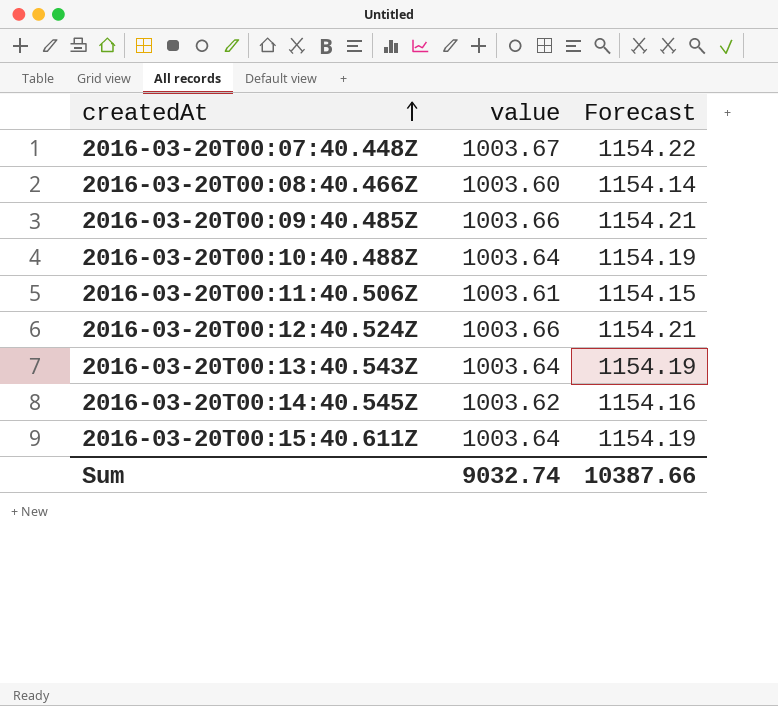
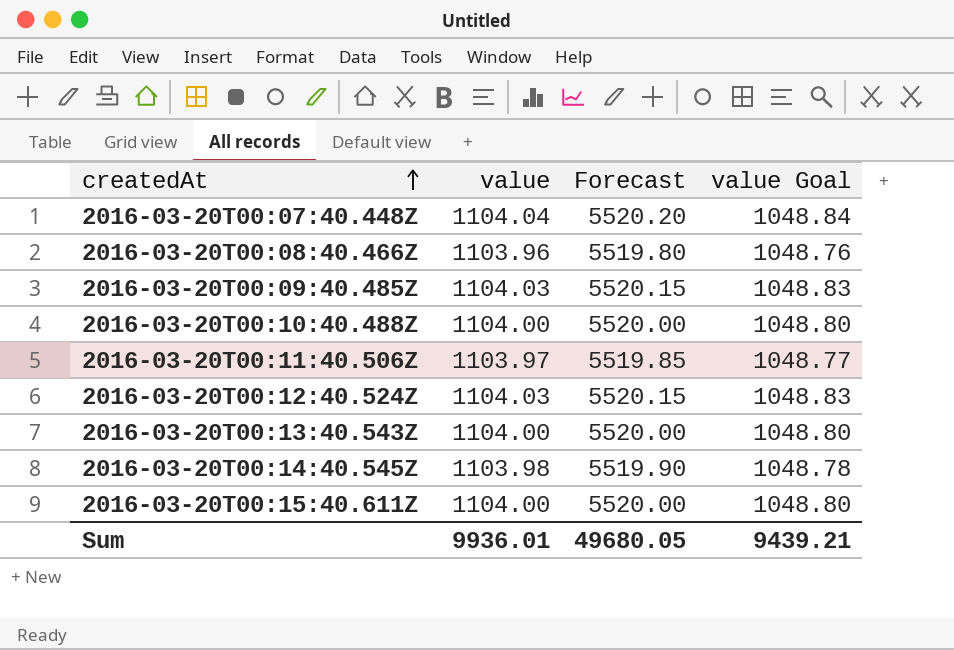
column Forecast | formula: [value] * 1.15 -> [value] * 5
column value Goal | formula: none -> [value] * 0.95
2016-03-20T00:07:40.448Z | value: 1003.67 -> 1104.04
2016-03-20T00:08:40.466Z | value: 1003.60 -> 1103.96
2016-03-20T00:09:40.485Z | value: 1003.66 -> 1104.03
2016-03-20T00:10:40.488Z | value: 1003.64 -> 1104.00
2016-03-20T00:11:40.506Z | value: 1003.61 -> 1103.97
2016-03-20T00:12:40.524Z | value: 1003.66 -> 1104.03
2016-03-20T00:13:40.543Z | value: 1003.64 -> 1104.00
2016-03-20T00:14:40.545Z | value: 1003.62 -> 1103.98
2016-03-20T00:15:40.611Z | value: 1003.64 -> 1104.00
Sum | value: 9032.74 -> 9936.01
Sum | Forecast: 10387.66 -> 49680.05

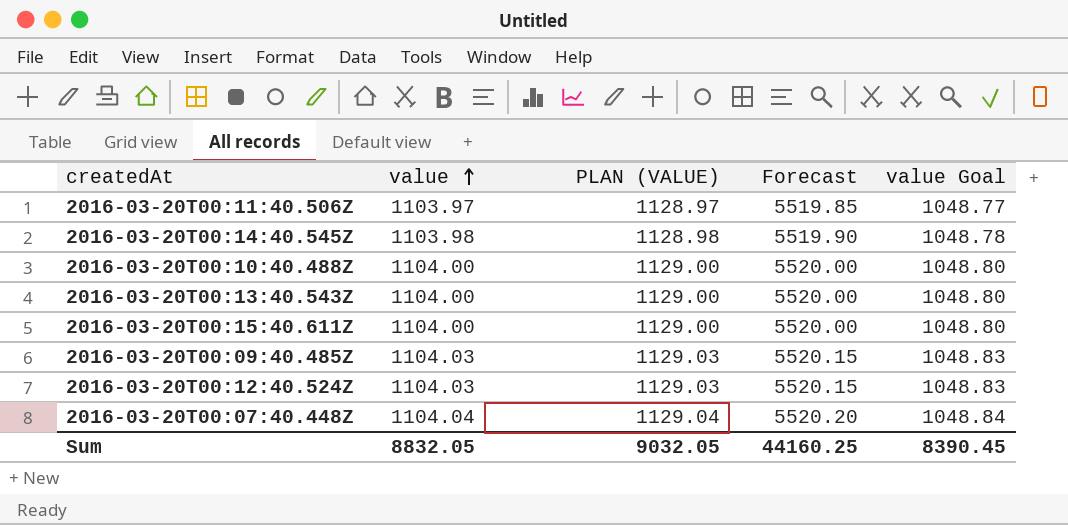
row order: createdAt ascending -> value ascending
column PLAN (VALUE) | formula: none -> [value] + 25
row 2016-03-20T00:08:40.466Z: 1103.96 | 5519.80 | 1048.76 -> none
Sum | value: 9936.01 -> 8832.05
Sum | Forecast: 49680.05 -> 44160.25
Sum | value Goal: 9439.21 -> 8390.45

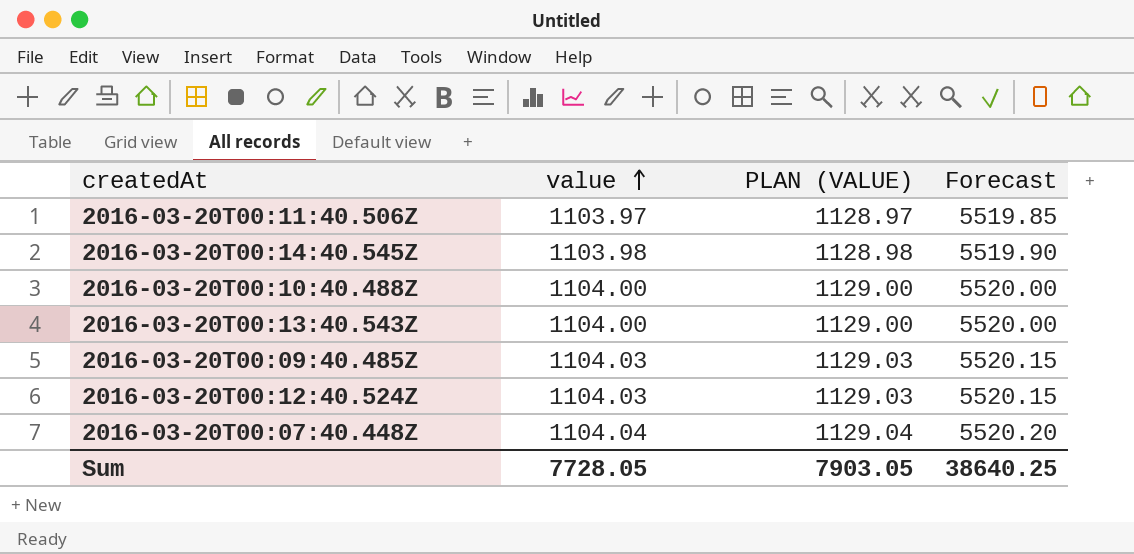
column value Goal | formula: [value] * 0.95 -> none
row 2016-03-20T00:15:40.611Z: 1104.00 | 1129.00 | 5520.00 | 1048.80 -> none
Sum | value: 8832.05 -> 7728.05
Sum | PLAN (VALUE): 9032.05 -> 7903.05
Sum | Forecast: 44160.25 -> 38640.25

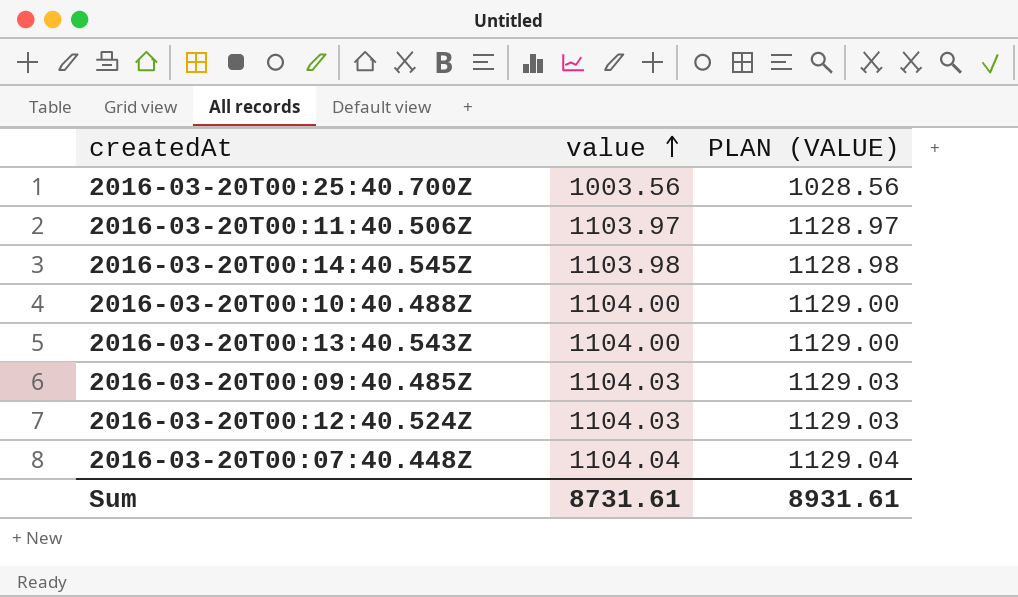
column Forecast | formula: [value] * 5 -> none
row 2016-03-20T00:25:40.700Z: none -> 1003.56 | 1028.56
Sum | value: 7728.05 -> 8731.61
Sum | PLAN (VALUE): 7903.05 -> 8931.61

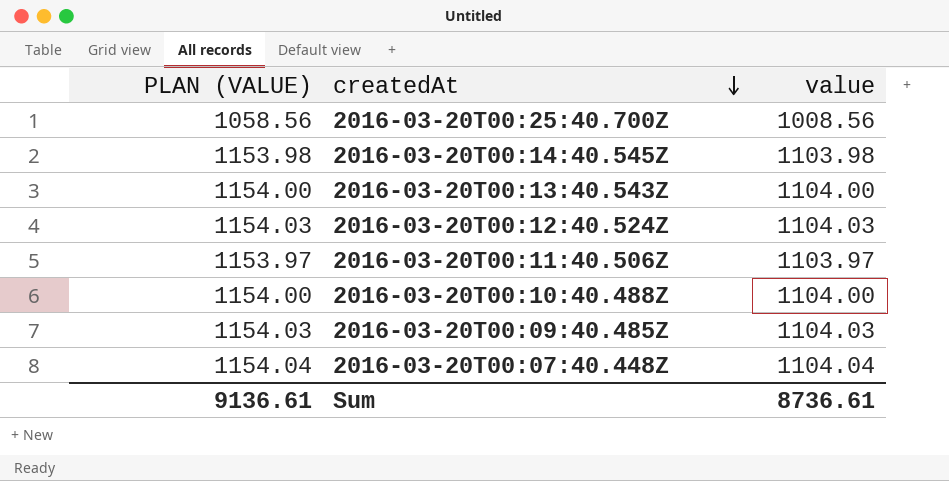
row order: value ascending -> createdAt descending
column PLAN (VALUE) | formula: [value] + 25 -> [value] + 50
column PLAN (VALUE) | position: 3 -> 1
2016-03-20T00:25:40.700Z | value: 1003.56 -> 1008.56
Sum | PLAN (VALUE): 8931.61 -> 9136.61
Sum | value: 8731.61 -> 8736.61

